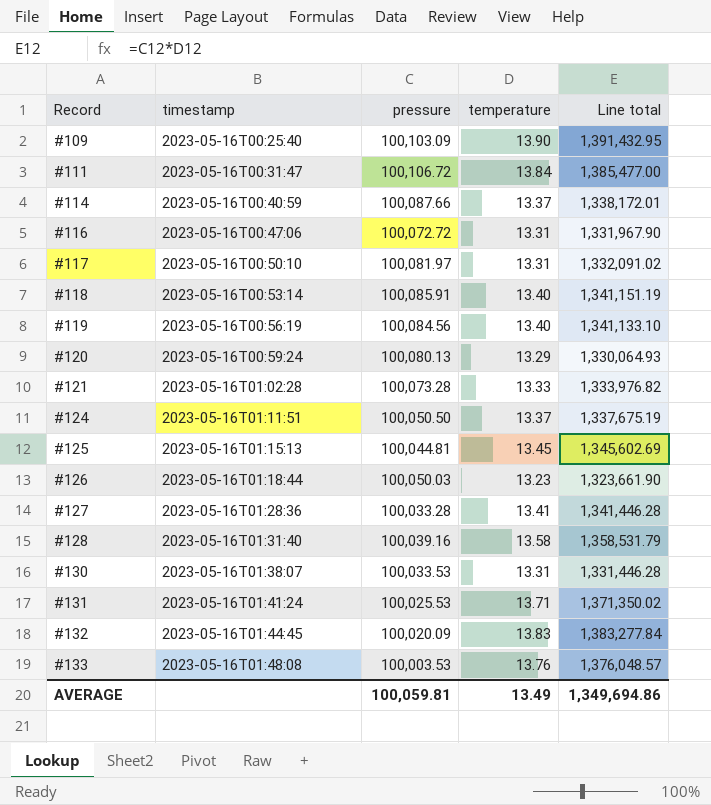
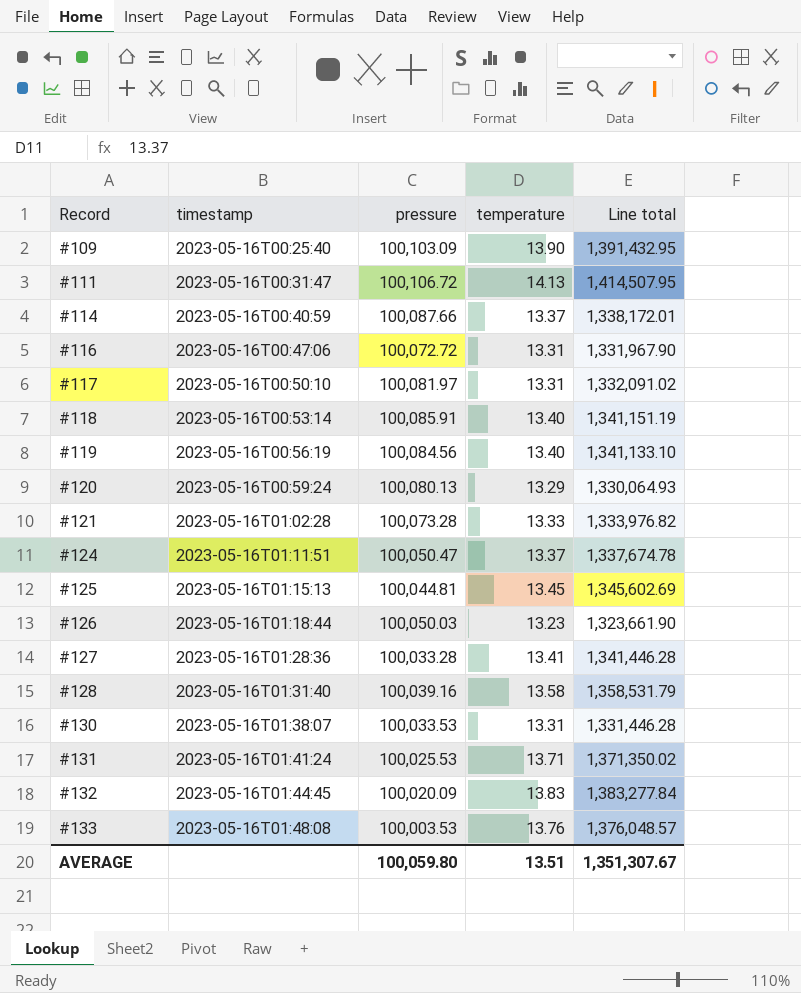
#111 | temperature: 13.84 -> 14.13
#111 | Line total: 1,385,477.00 -> 1,414,507.95
#124 | pressure: 100,050.50 -> 100,050.47
#124 | Line total: 1,337,675.19 -> 1,337,674.78
AVERAGE | pressure: 100,059.81 -> 100,059.80
AVERAGE | temperature: 13.49 -> 13.51
AVERAGE | Line total: 1,349,694.86 -> 1,351,307.67

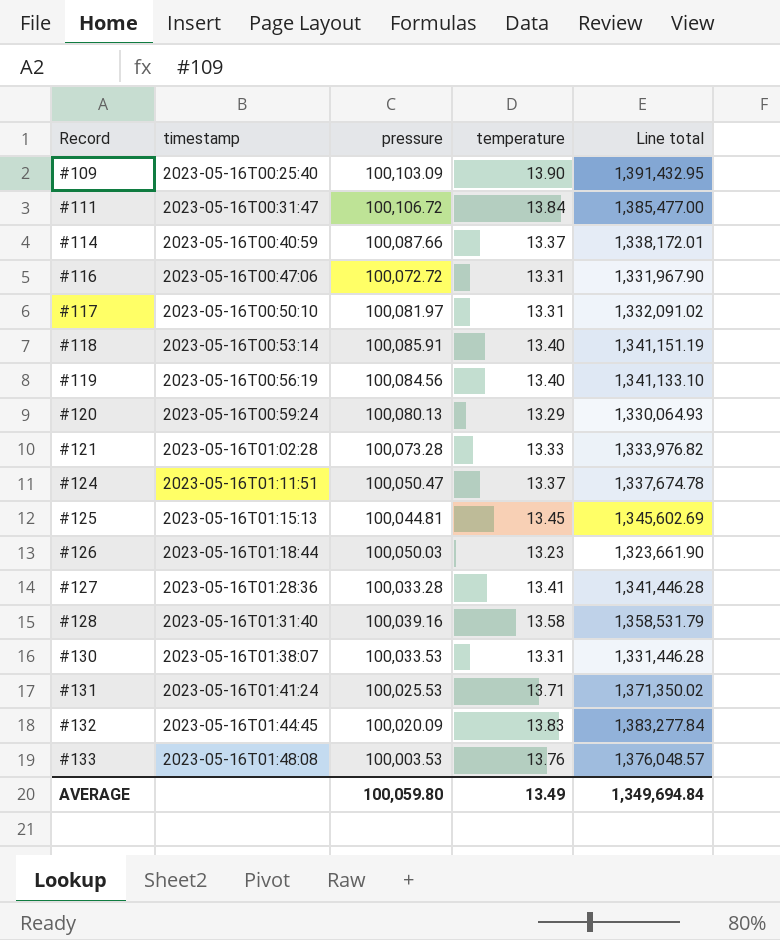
#111 | temperature: 14.13 -> 13.84
#111 | Line total: 1,414,507.95 -> 1,385,477.00
AVERAGE | temperature: 13.51 -> 13.49
AVERAGE | Line total: 1,351,307.67 -> 1,349,694.84

